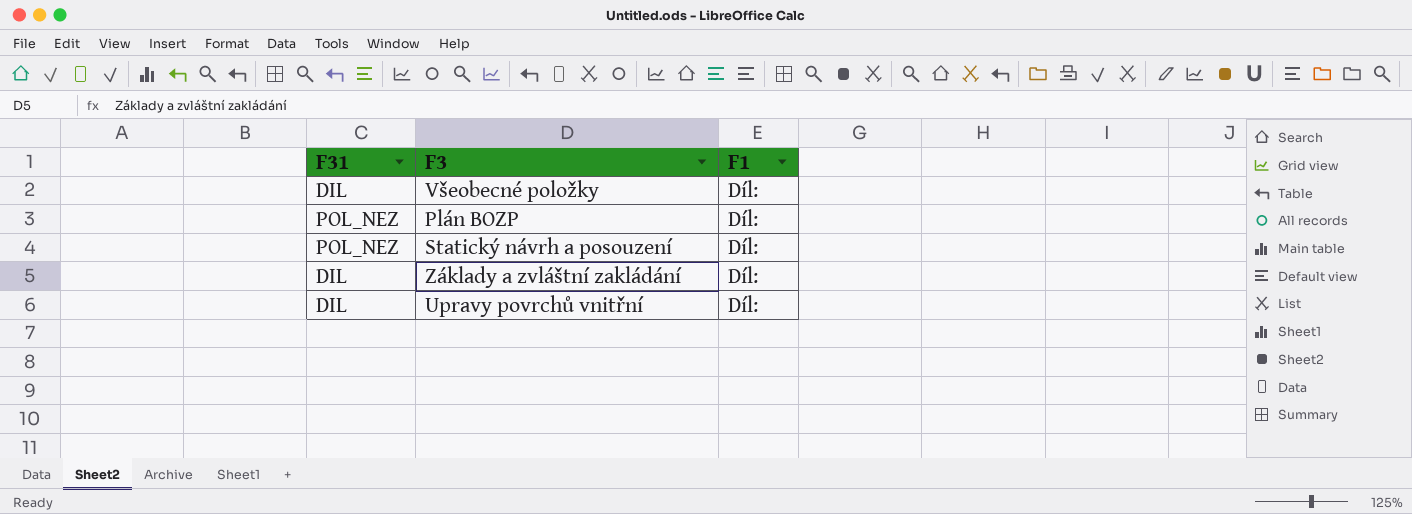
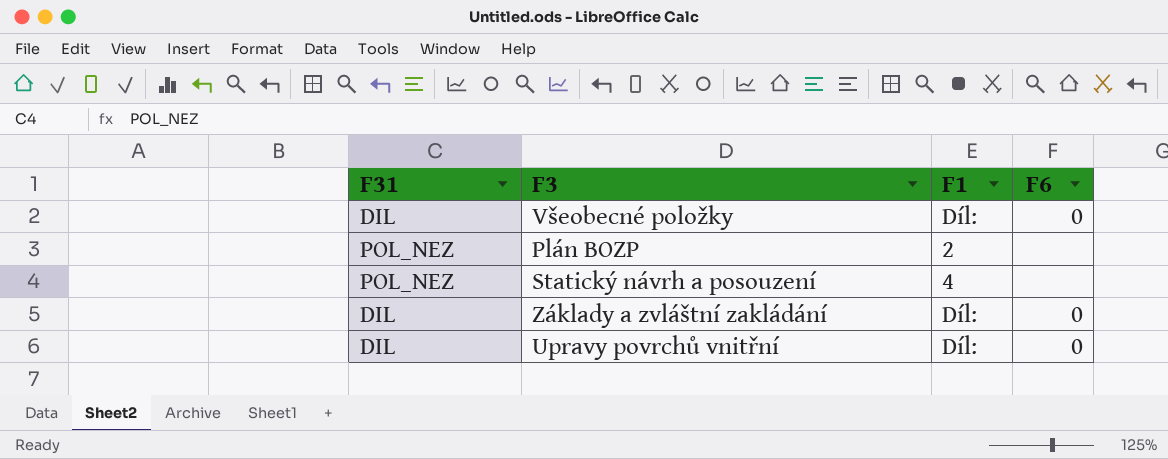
column F6 | position: none -> 4
Plán BOZP | F1: Díl: -> 2
Statický návrh a posouzení | F1: Díl: -> 4

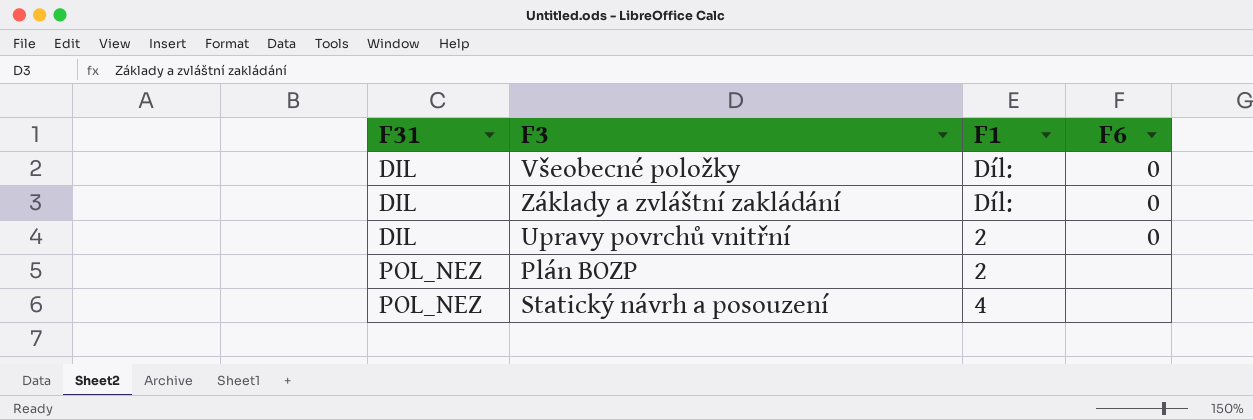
row order: none -> F31 ascending
Upravy povrchů vnitřní | F1: Díl: -> 2

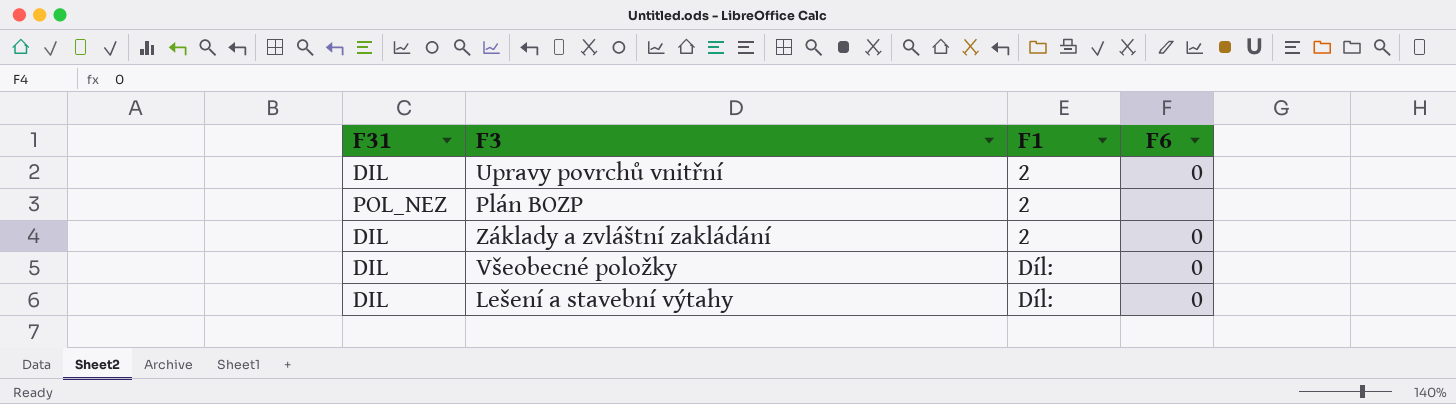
row order: F31 ascending -> F1 ascending
row Statický návrh a posouzení: POL_NEZ | 4 | none -> none
Základy a zvláštní zakládání | F1: Díl: -> 2
row Lešení a stavební výtahy: none -> DIL | Díl: | 0

